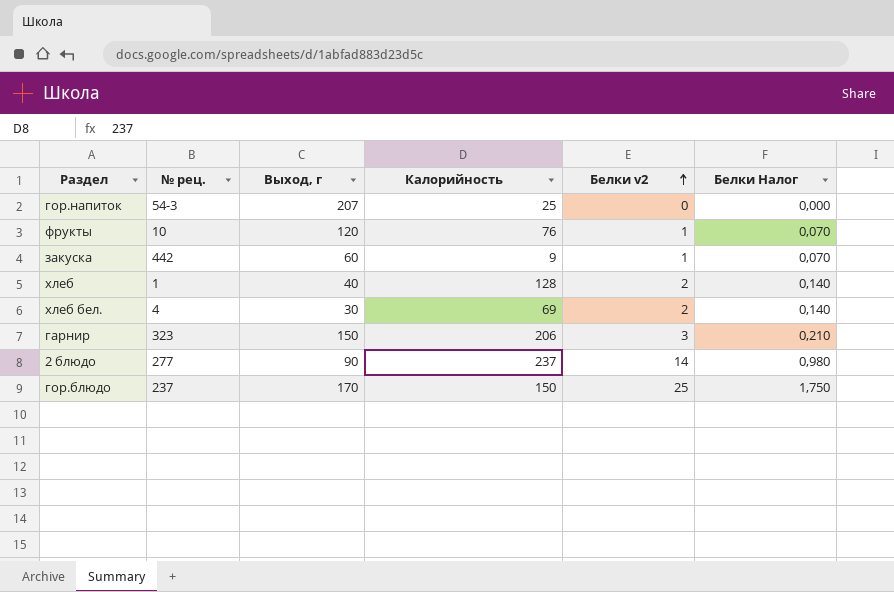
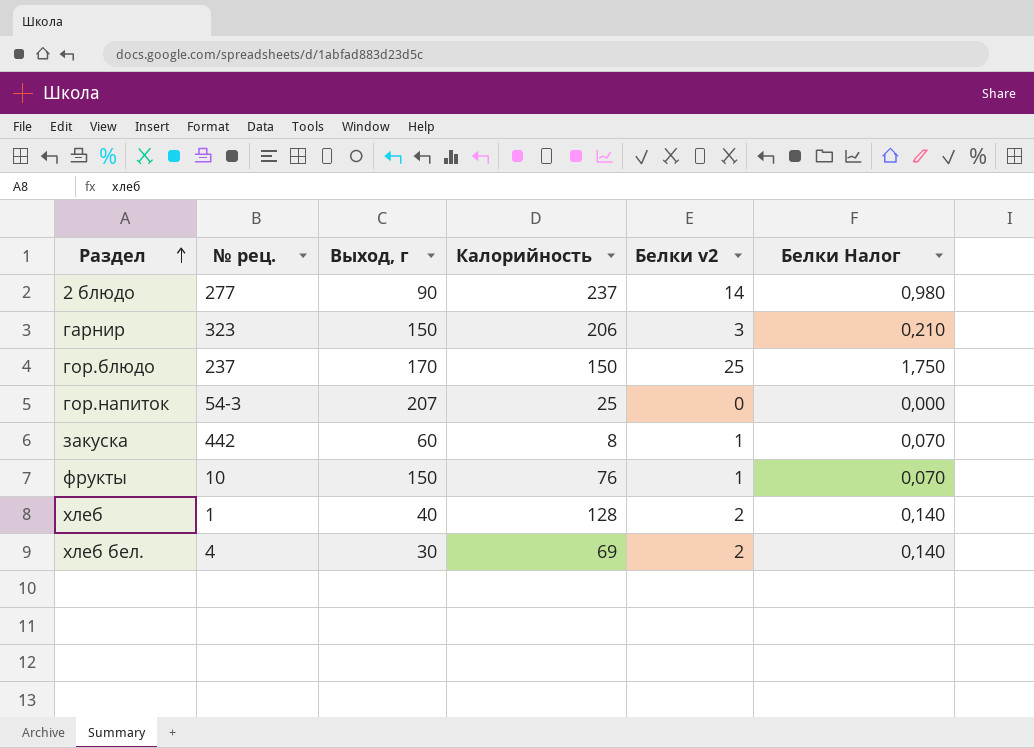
row order: Белки v2 ascending -> Раздел ascending
закуска | Калорийность: 9 -> 8
фрукты | Выход, г: 120 -> 150

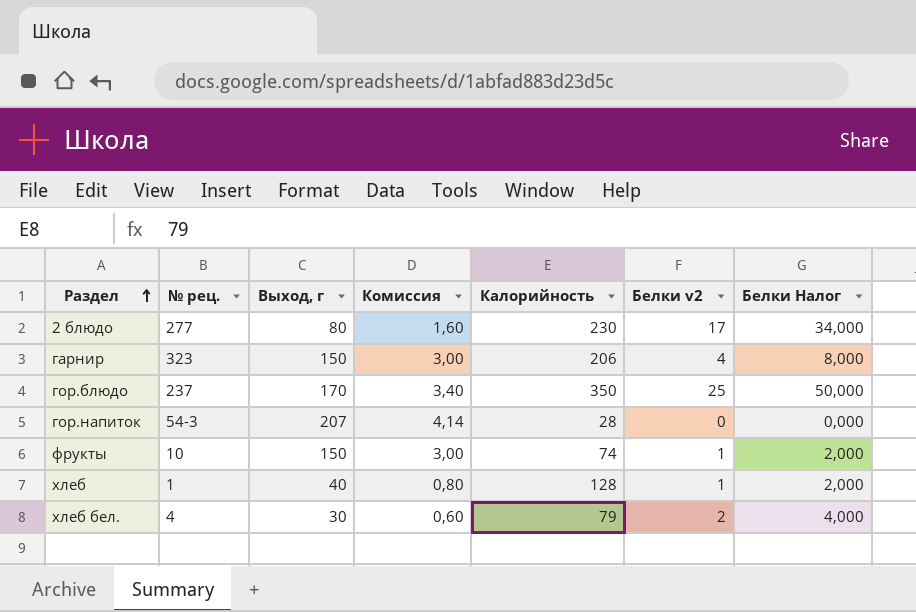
column Комиссия | formula: none -> [Выход, г] * 0,02
column Белки Налог | formula: [Белки v2] * 0,07 -> [Белки v2] * 2
row закуска: 442 | 60 | 8 | 1 | 0,070 -> none
2 блюдо | Выход, г: 90 -> 80
2 блюдо | Калорийность: 237 -> 230
2 блюдо | Белки v2: 14 -> 17
гарнир | Белки v2: 3 -> 4
гор.блюдо | Калорийность: 150 -> 350
гор.напиток | Калорийность: 25 -> 28
фрукты | Калорийность: 76 -> 74
хлеб | Белки v2: 2 -> 1
хлеб бел. | Калорийность: 69 -> 79

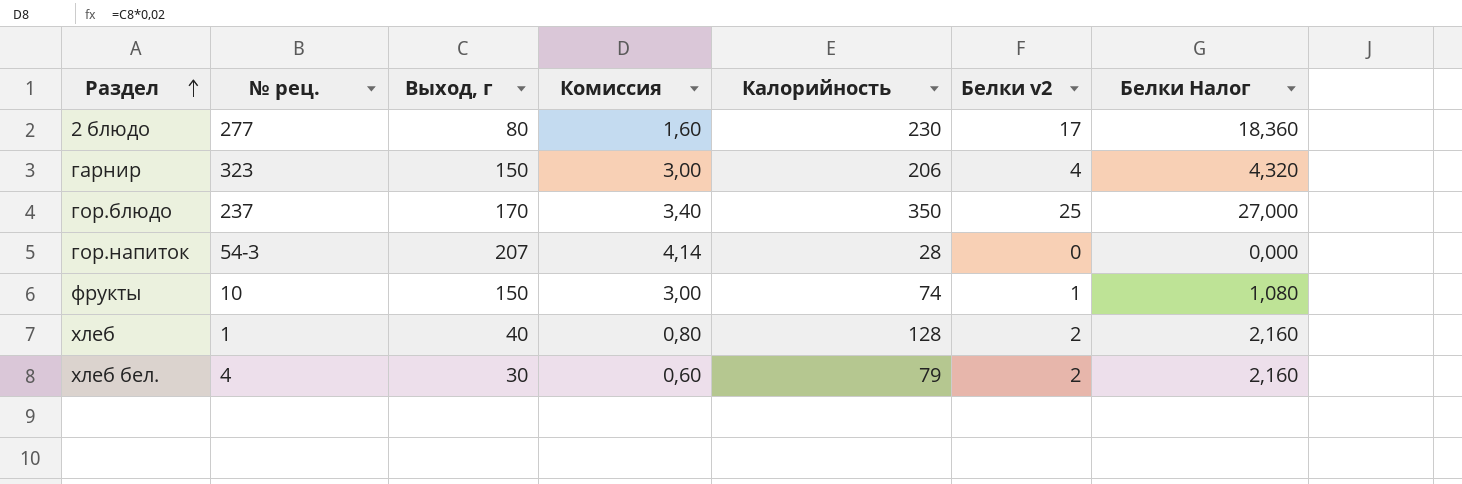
column Белки Налог | formula: [Белки v2] * 2 -> [Белки v2] * 1,08
хлеб | Белки v2: 1 -> 2

